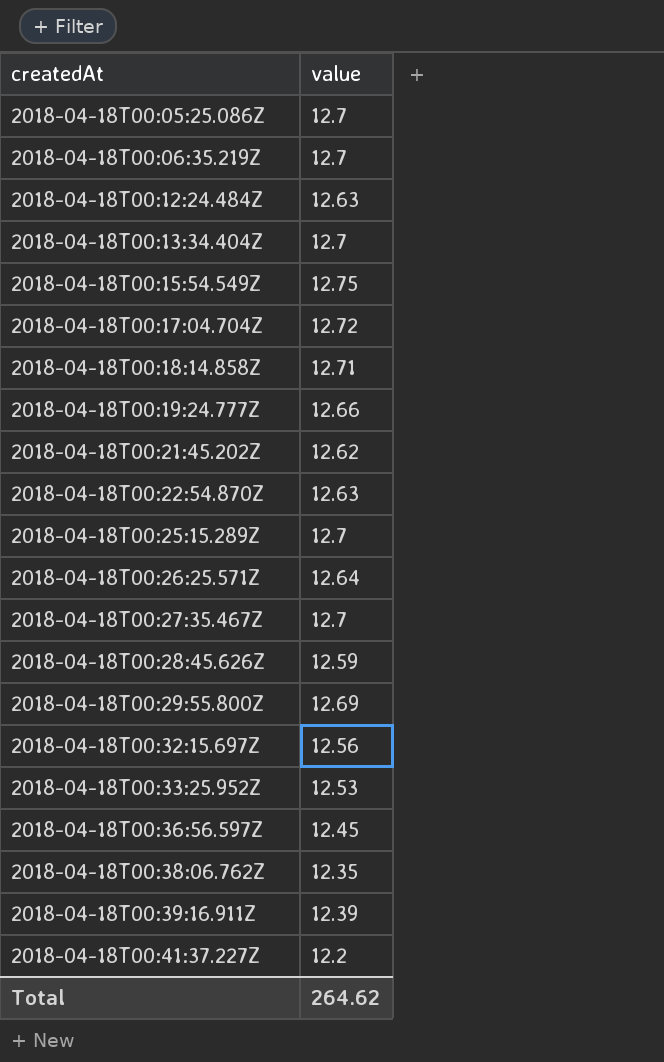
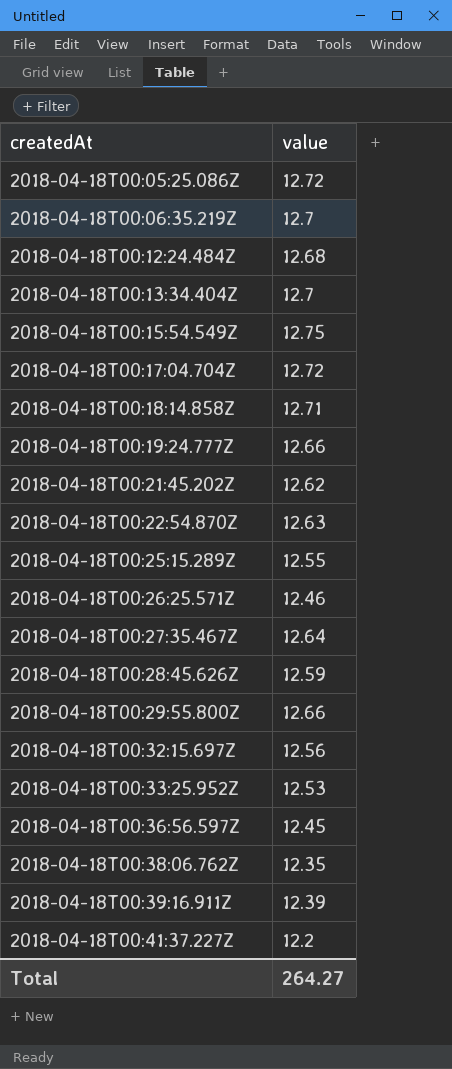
2018-04-18T00:05:25.086Z | value: 12.7 -> 12.72
2018-04-18T00:12:24.484Z | value: 12.63 -> 12.68
2018-04-18T00:25:15.289Z | value: 12.7 -> 12.55
2018-04-18T00:26:25.571Z | value: 12.64 -> 12.46
2018-04-18T00:27:35.467Z | value: 12.7 -> 12.64
2018-04-18T00:29:55.800Z | value: 12.69 -> 12.66
Total | value: 264.62 -> 264.27

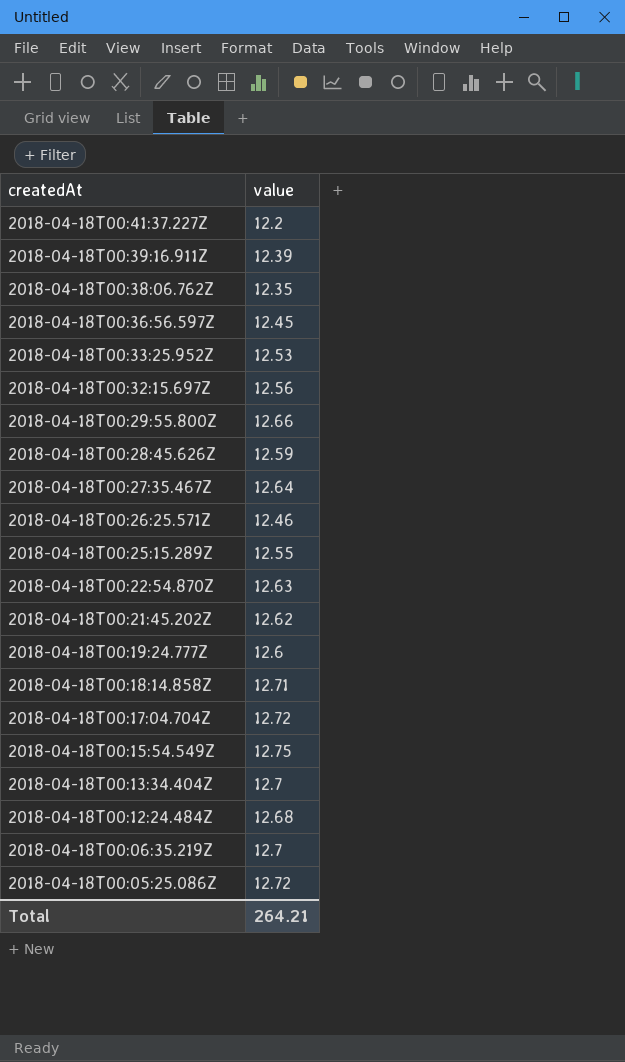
row order: createdAt ascending -> createdAt descending
2018-04-18T00:19:24.777Z | value: 12.66 -> 12.6
Total | value: 264.27 -> 264.21

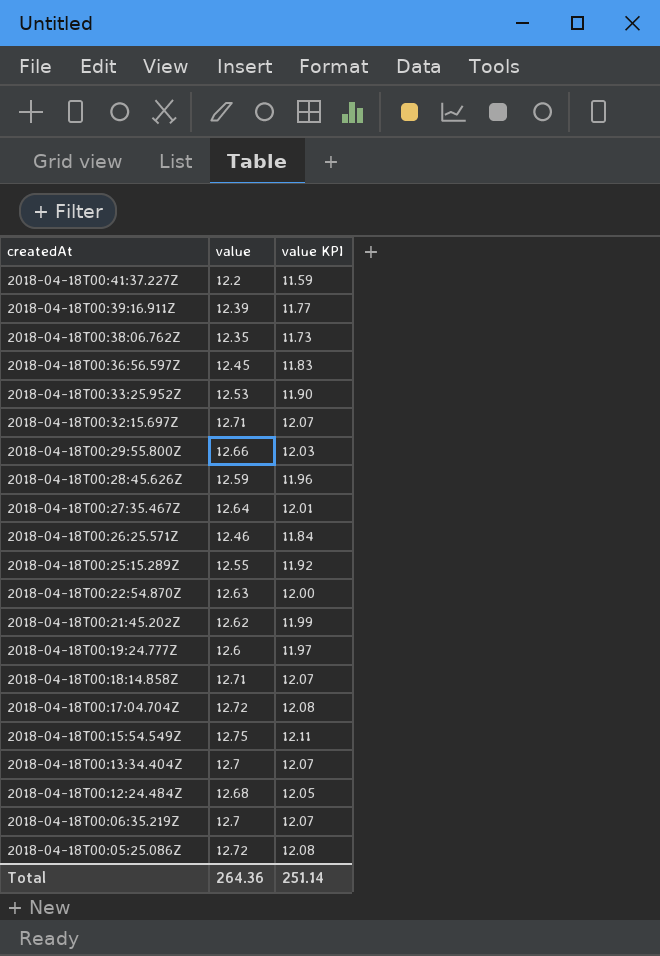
column value KPI | formula: none -> [value] * 0.95
2018-04-18T00:32:15.697Z | value: 12.56 -> 12.71
Total | value: 264.21 -> 264.36

